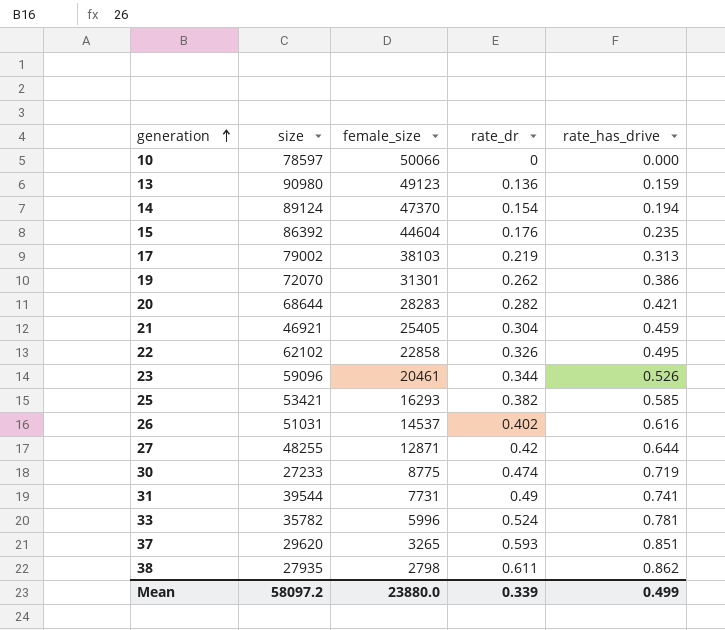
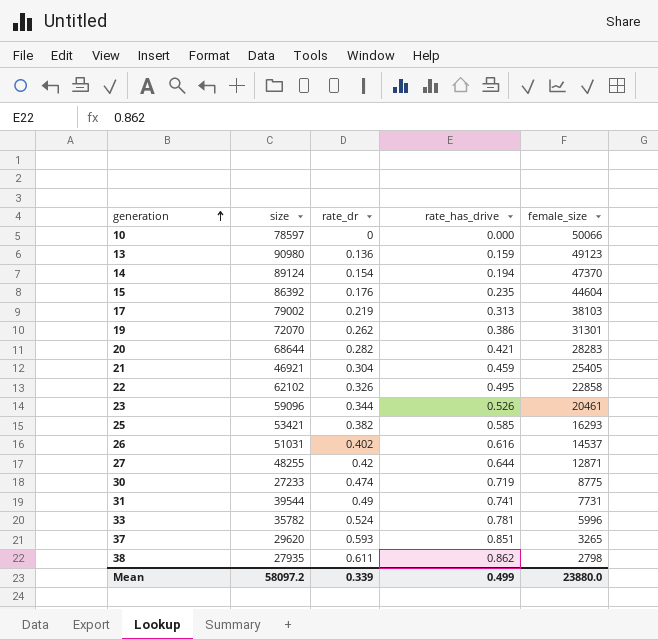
column female_size | position: 3 -> 5

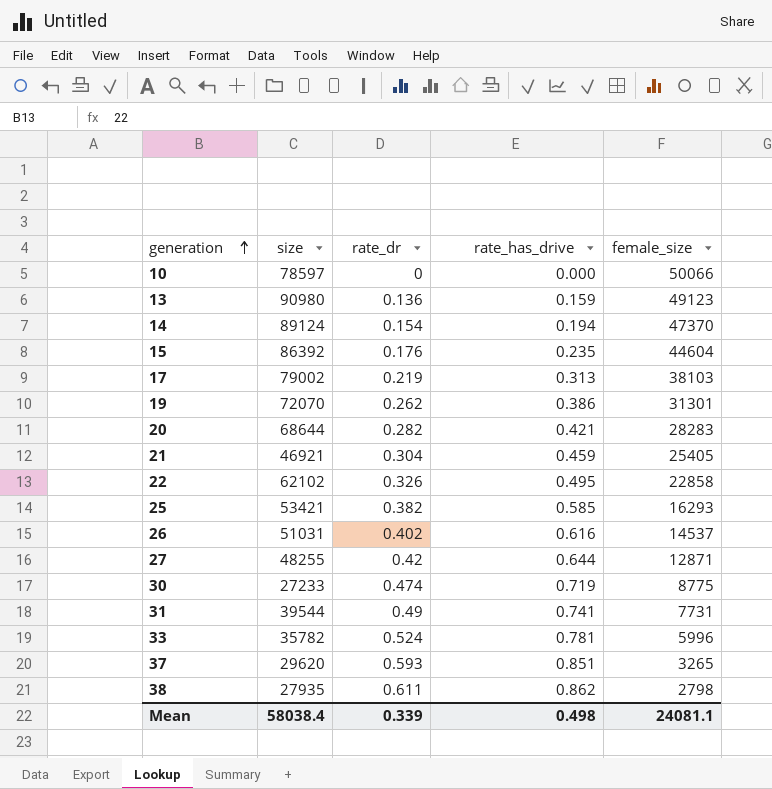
row 23: 59096 | 0.344 | 0.526 | 20461 -> none
Mean | size: 58097.2 -> 58038.4
Mean | rate_has_drive: 0.499 -> 0.498
Mean | female_size: 23880.0 -> 24081.1

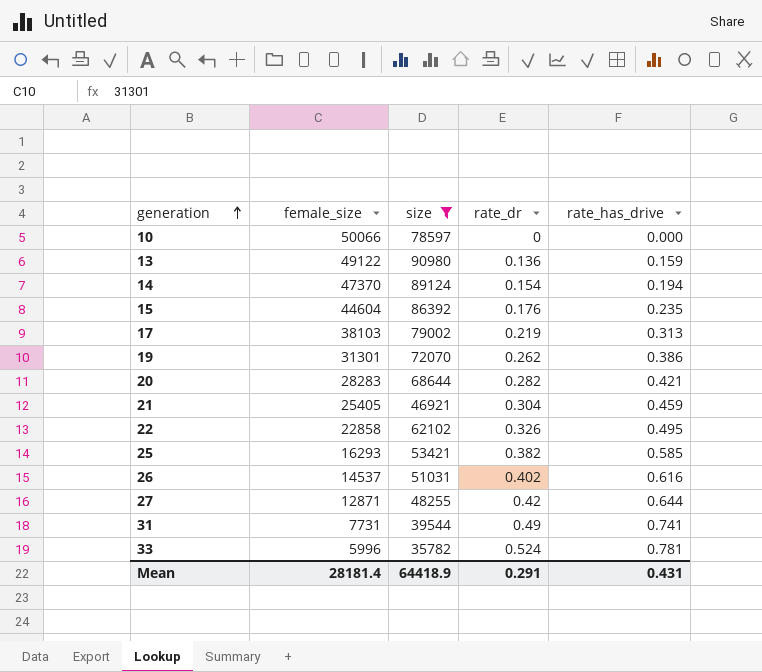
filter: none -> size >= 35782
column female_size | position: 5 -> 2
13 | female_size: 49123 -> 49122
Mean | female_size: 24081.1 -> 28181.4
Mean | size: 58038.4 -> 64418.9
Mean | rate_dr: 0.339 -> 0.291
Mean | rate_has_drive: 0.498 -> 0.431

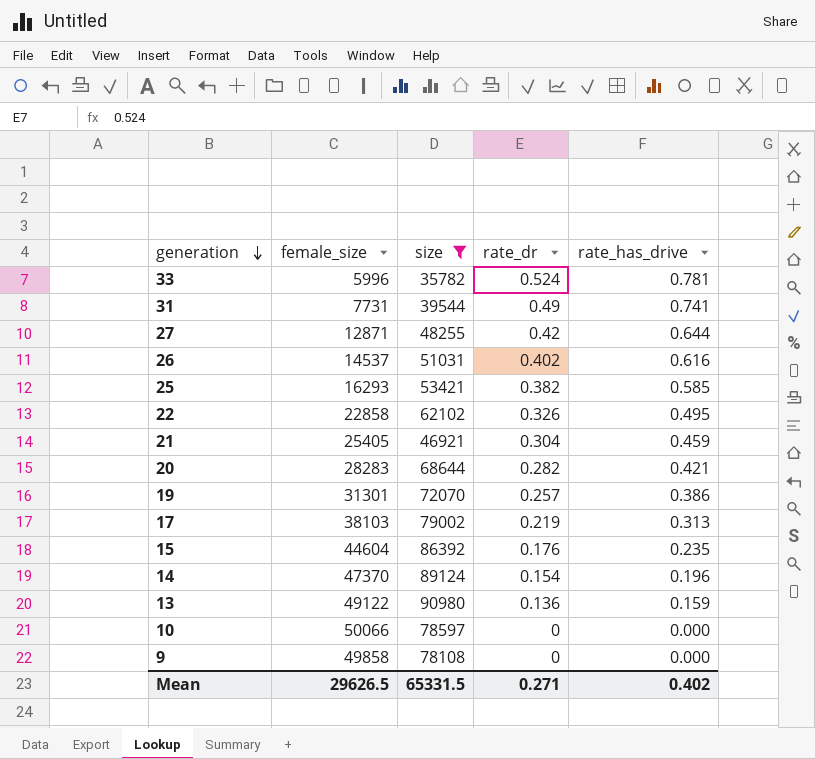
row order: generation ascending -> generation descending
19 | rate_dr: 0.262 -> 0.257
14 | rate_has_drive: 0.194 -> 0.196
row 9: none -> 49858 | 78108 | 0 | 0.000
Mean | female_size: 28181.4 -> 29626.5
Mean | size: 64418.9 -> 65331.5
Mean | rate_dr: 0.291 -> 0.271
Mean | rate_has_drive: 0.431 -> 0.402

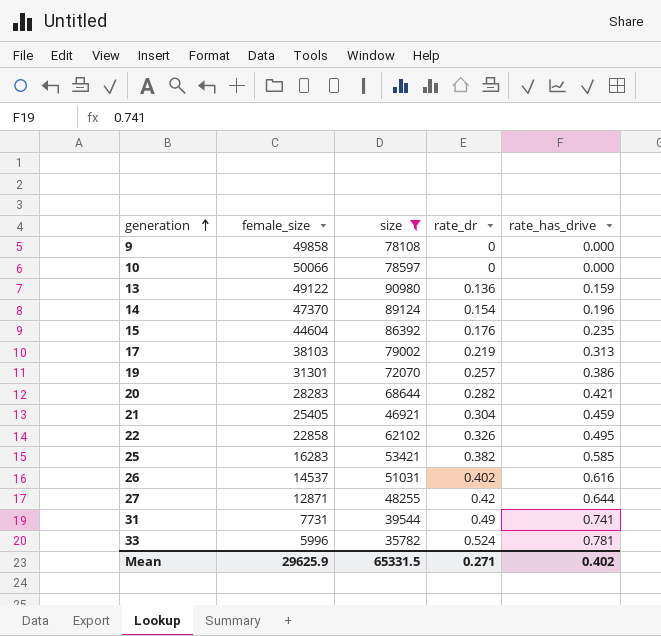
row order: generation descending -> generation ascending
25 | female_size: 16293 -> 16283
Mean | female_size: 29626.5 -> 29625.9

